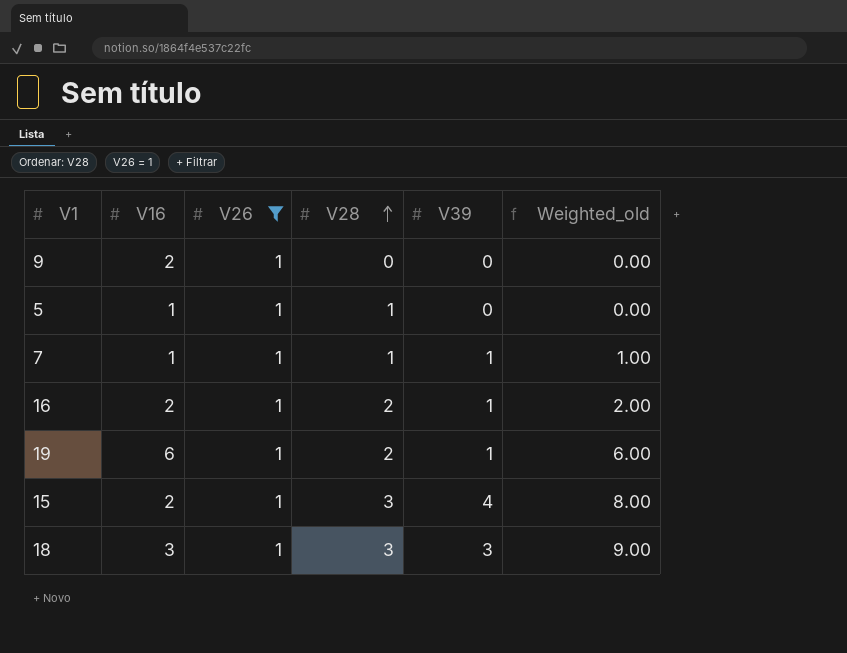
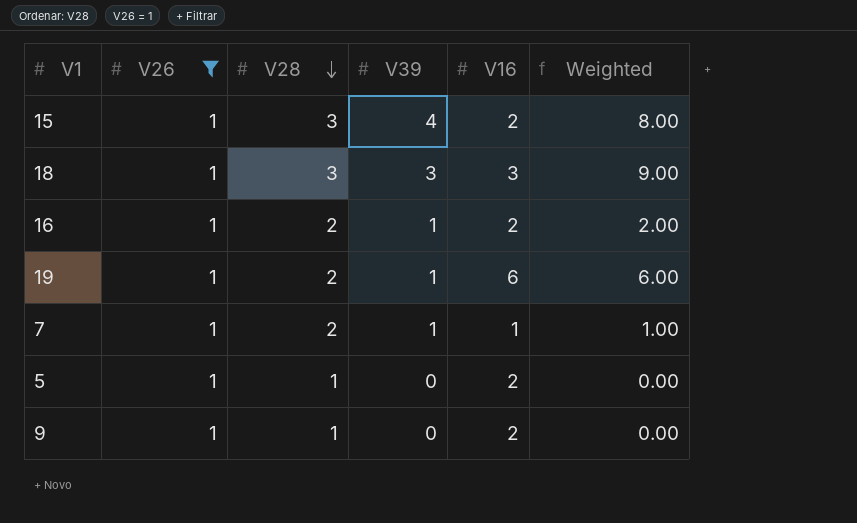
row order: V28 ascending -> V28 descending
column V16 | position: 2 -> 5
column name: Weighted_old -> Weighted
7 | V28: 1 -> 2
5 | V16: 1 -> 2
9 | V28: 0 -> 1

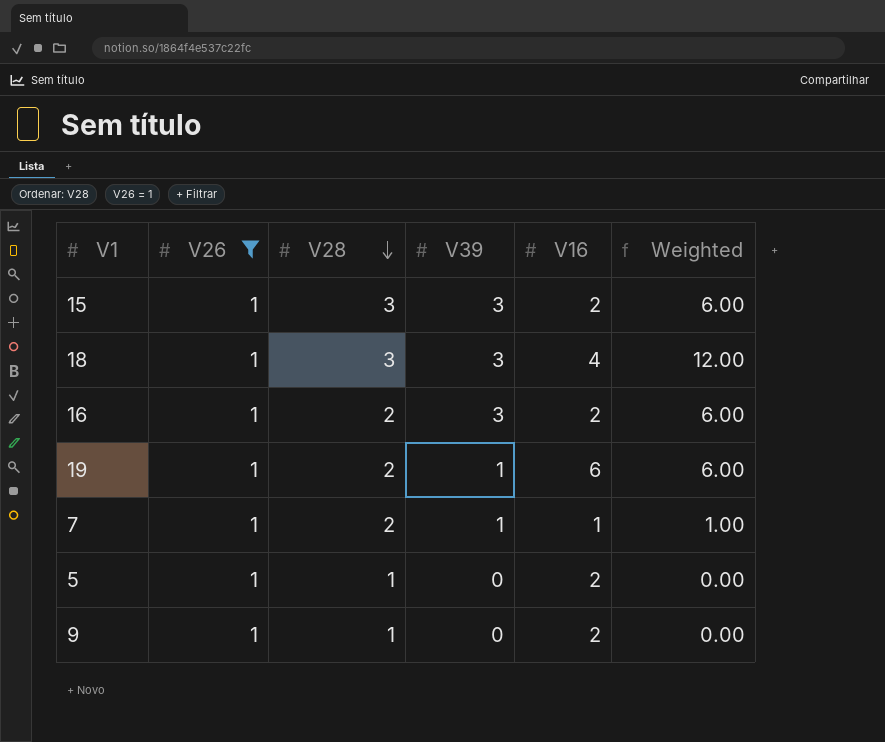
15 | V39: 4 -> 3
15 | Weighted: 8.00 -> 6.00
18 | V16: 3 -> 4
18 | Weighted: 9.00 -> 12.00
16 | V39: 1 -> 3
16 | Weighted: 2.00 -> 6.00

